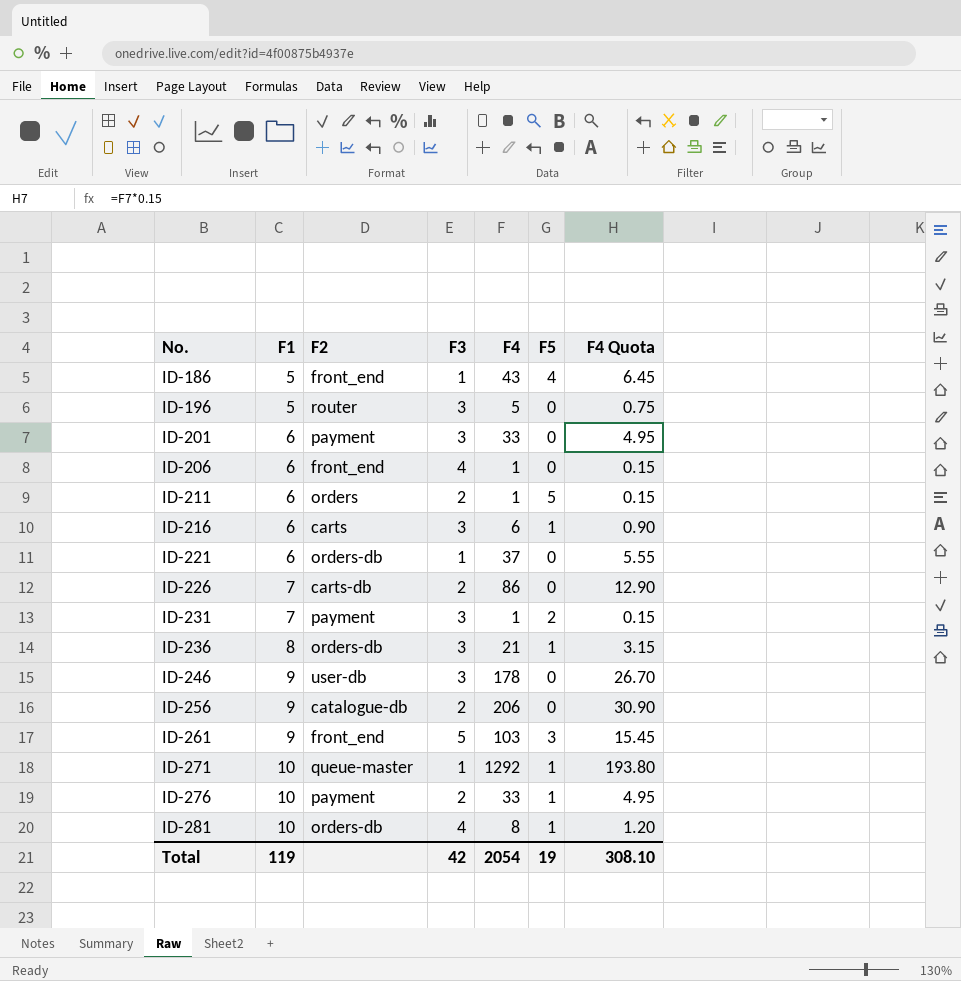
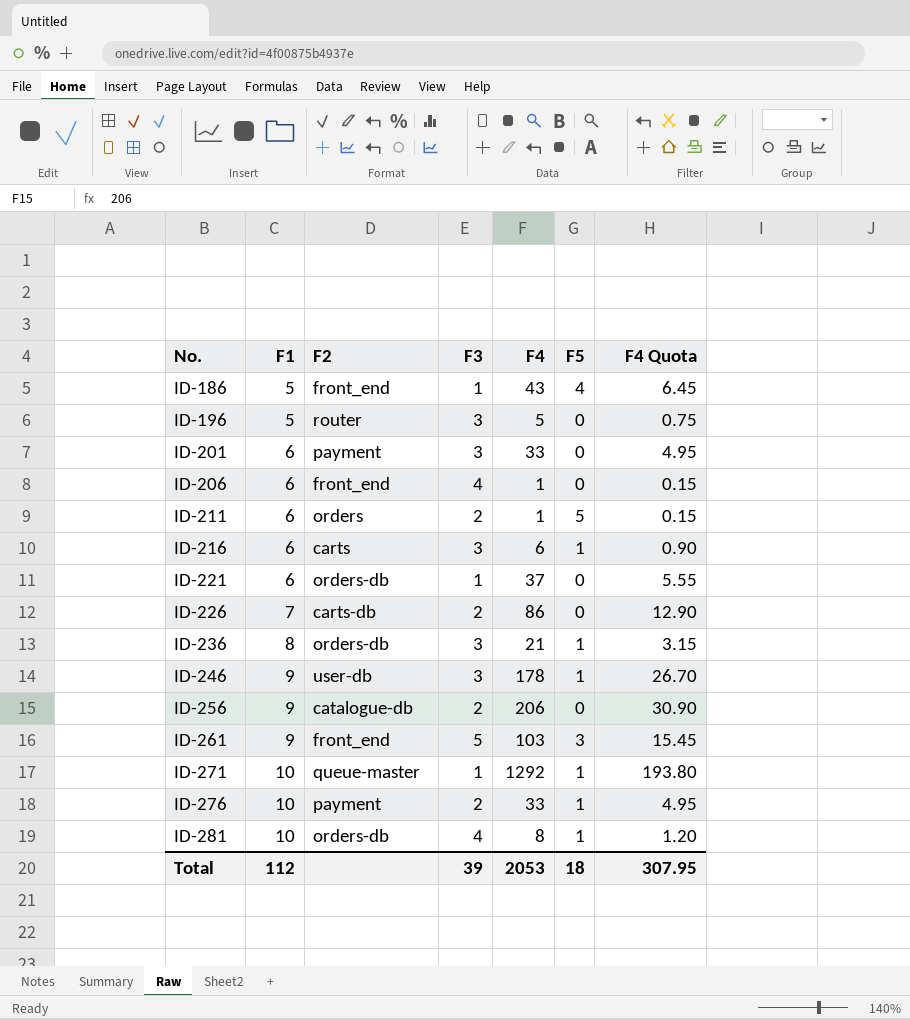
row ID-231: 7 | payment | 3 | 1 | 2 | 0.15 -> none
ID-246 | F5: 0 -> 1
Total | F1: 119 -> 112
Total | F3: 42 -> 39
Total | F4: 2054 -> 2053
Total | F5: 19 -> 18
Total | F4 Quota: 308.10 -> 307.95

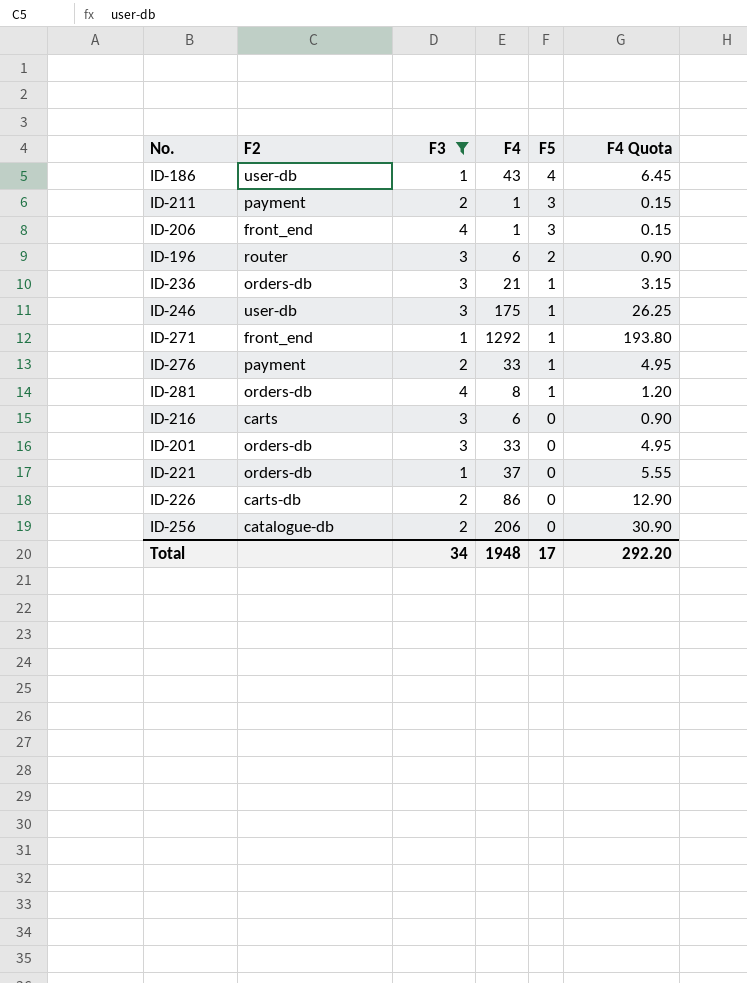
filter: none -> F3 != 5
row order: No. ascending -> F5 descending
column F1 | position: 2 -> none
ID-186 | F2: front_end -> user-db
ID-211 | F2: orders -> payment
ID-211 | F5: 5 -> 3
ID-206 | F5: 0 -> 3
ID-196 | F4: 5 -> 6
ID-196 | F5: 0 -> 2
ID-196 | F4 Quota: 0.75 -> 0.90
ID-246 | F4: 178 -> 175
ID-246 | F4 Quota: 26.70 -> 26.25
ID-271 | F2: queue-master -> front_end
ID-216 | F5: 1 -> 0
ID-201 | F2: payment -> orders-db
Total | F3: 39 -> 34
Total | F4: 2053 -> 1948
Total | F5: 18 -> 17
Total | F4 Quota: 307.95 -> 292.20

